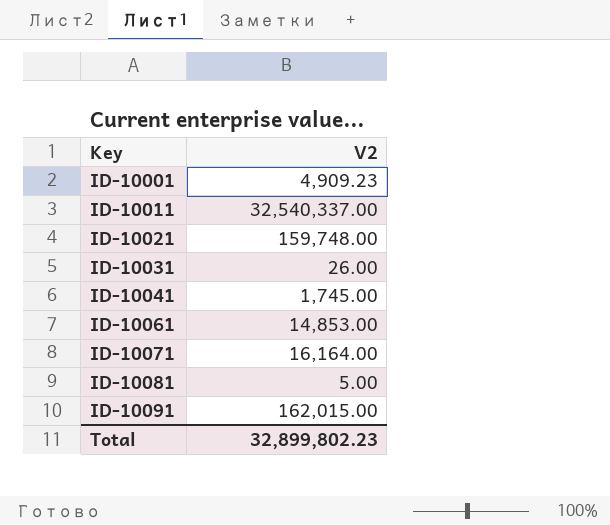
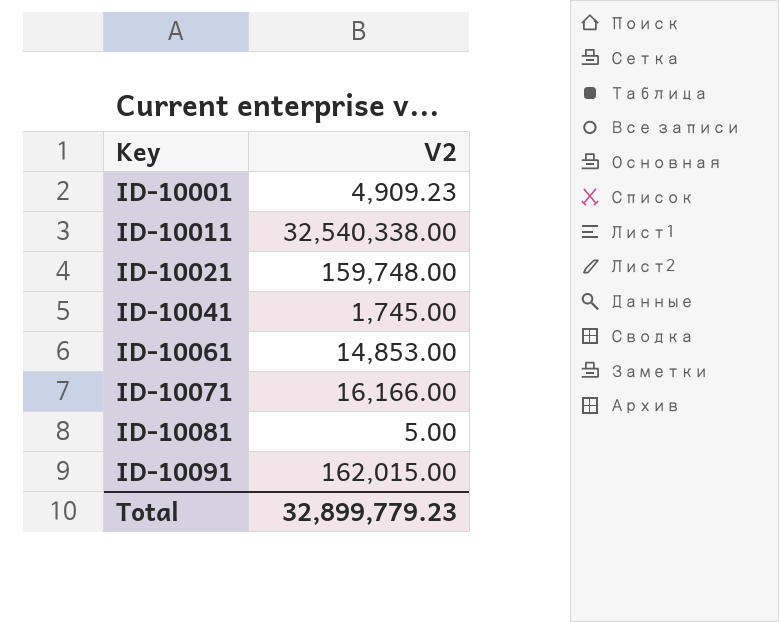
row ID-10031: 26.00 -> none
ID-10011 | V2: 32,540,337.00 -> 32,540,338.00
ID-10071 | V2: 16,164.00 -> 16,166.00
Total | V2: 32,899,802.23 -> 32,899,779.23

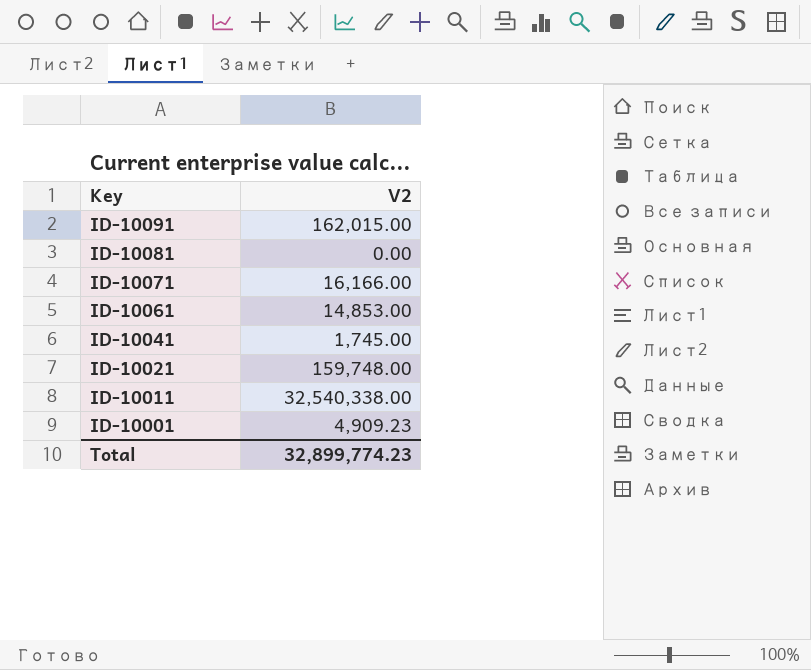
row order: Key ascending -> Key descending
ID-10081 | V2: 5.00 -> 0.00
Total | V2: 32,899,779.23 -> 32,899,774.23

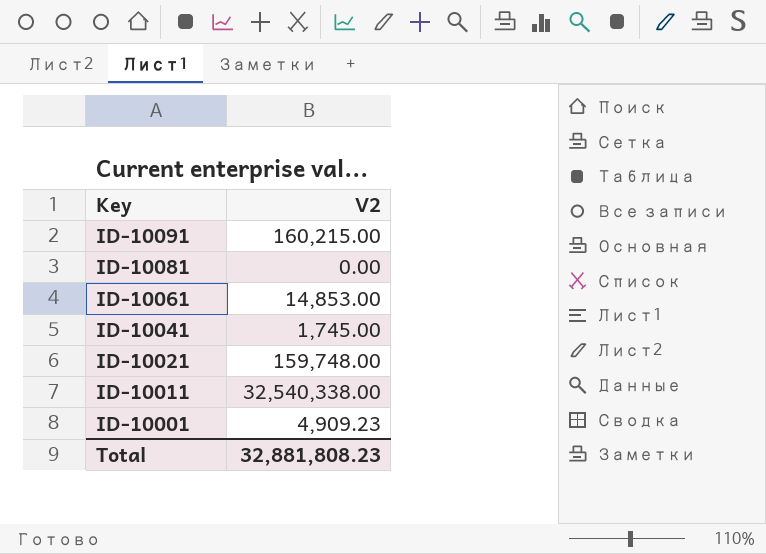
row ID-10071: 16,166.00 -> none
ID-10091 | V2: 162,015.00 -> 160,215.00
Total | V2: 32,899,774.23 -> 32,881,808.23

